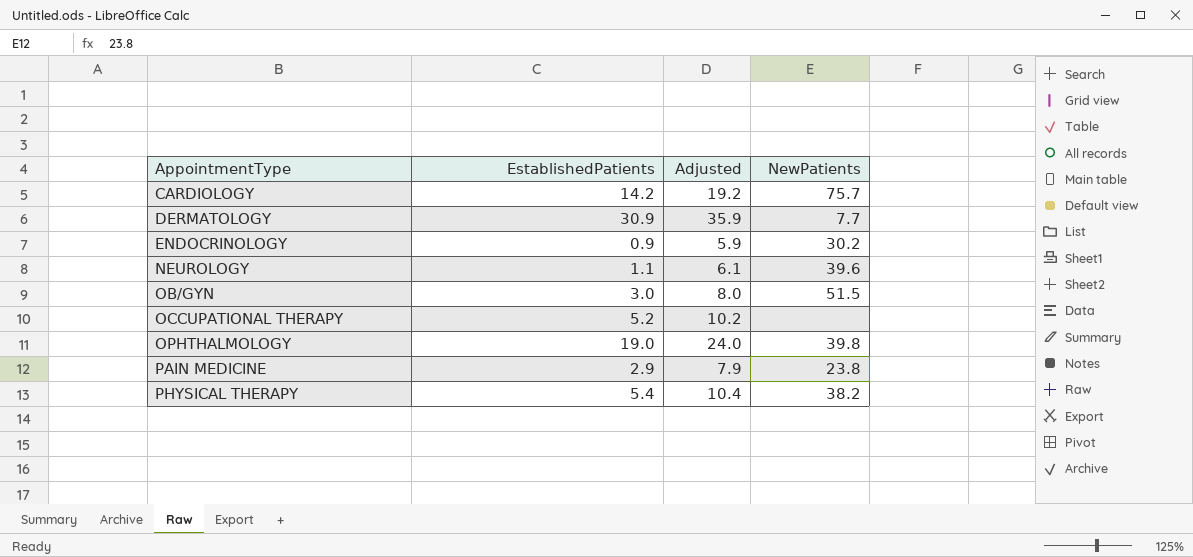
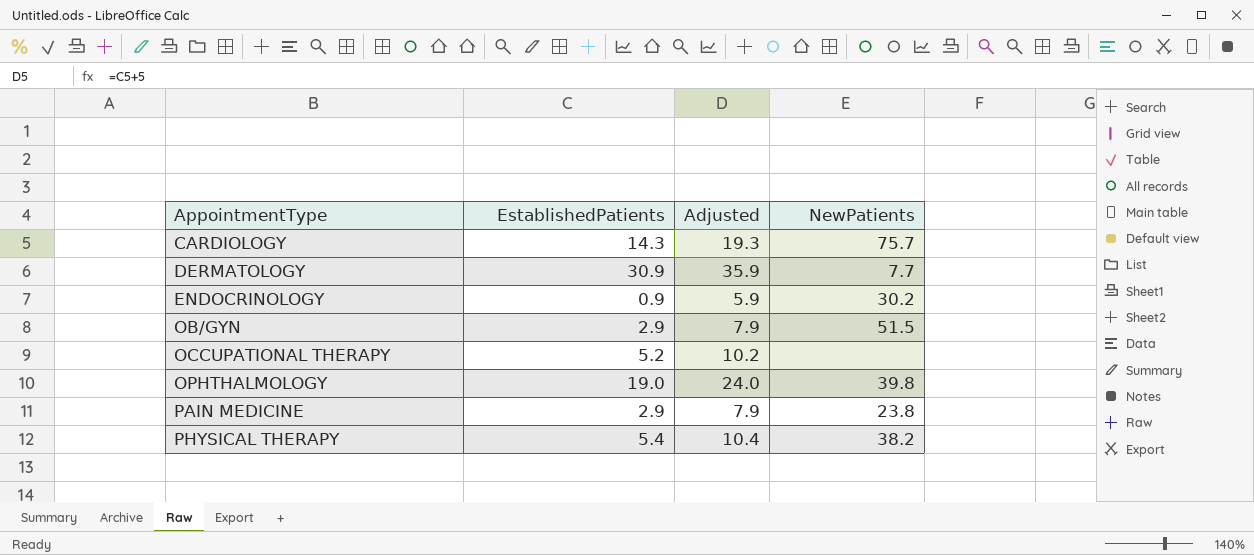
row NEUROLOGY: 1.1 | 6.1 | 39.6 -> none
CARDIOLOGY | EstablishedPatients: 14.2 -> 14.3
CARDIOLOGY | Adjusted: 19.2 -> 19.3
OB/GYN | EstablishedPatients: 3.0 -> 2.9
OB/GYN | Adjusted: 8.0 -> 7.9

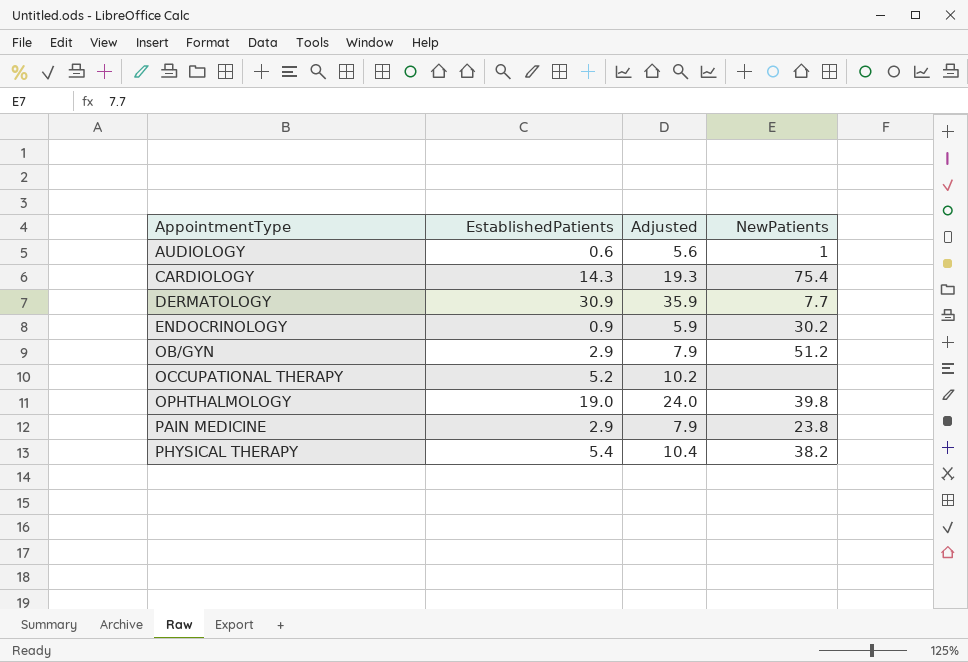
row AUDIOLOGY: none -> 0.6 | 5.6 | 1
CARDIOLOGY | NewPatients: 75.7 -> 75.4
OB/GYN | NewPatients: 51.5 -> 51.2

